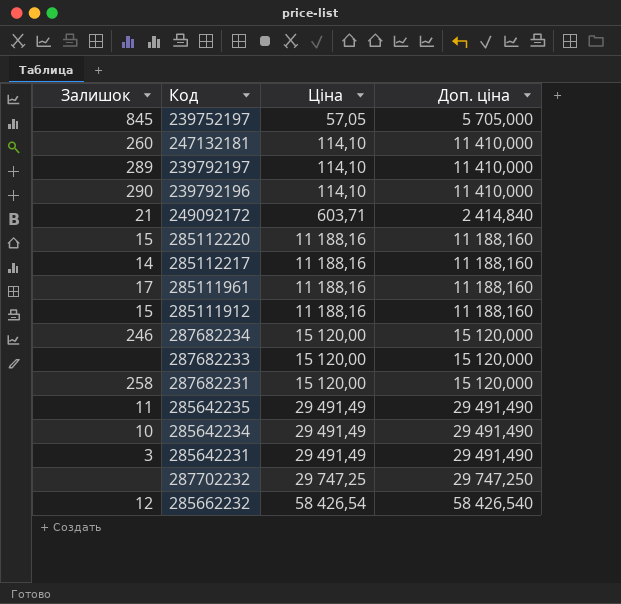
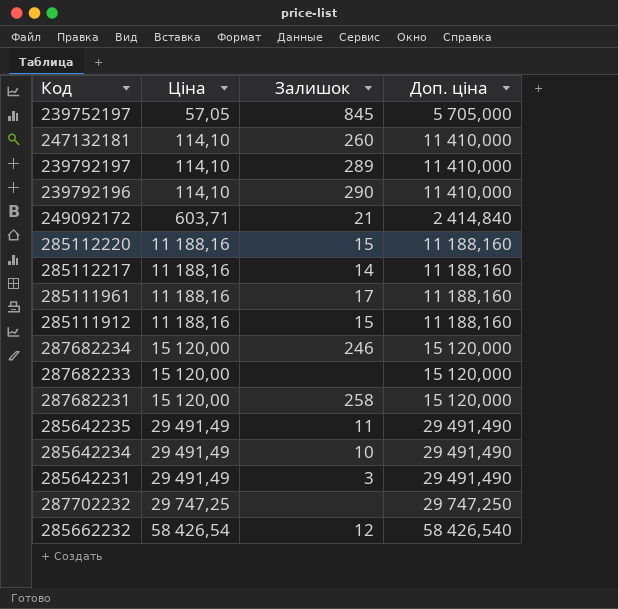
column Залишок | position: 1 -> 3

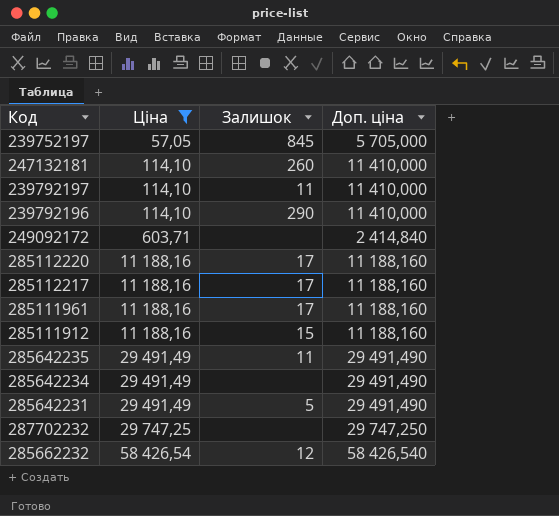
filter: none -> Ціна != 15 120,00
239792197 | Залишок: 289 -> 11
249092172 | Залишок: 21 -> none
285112220 | Залишок: 15 -> 17
285112217 | Залишок: 14 -> 17
285642234 | Залишок: 10 -> none
285642231 | Залишок: 3 -> 5

